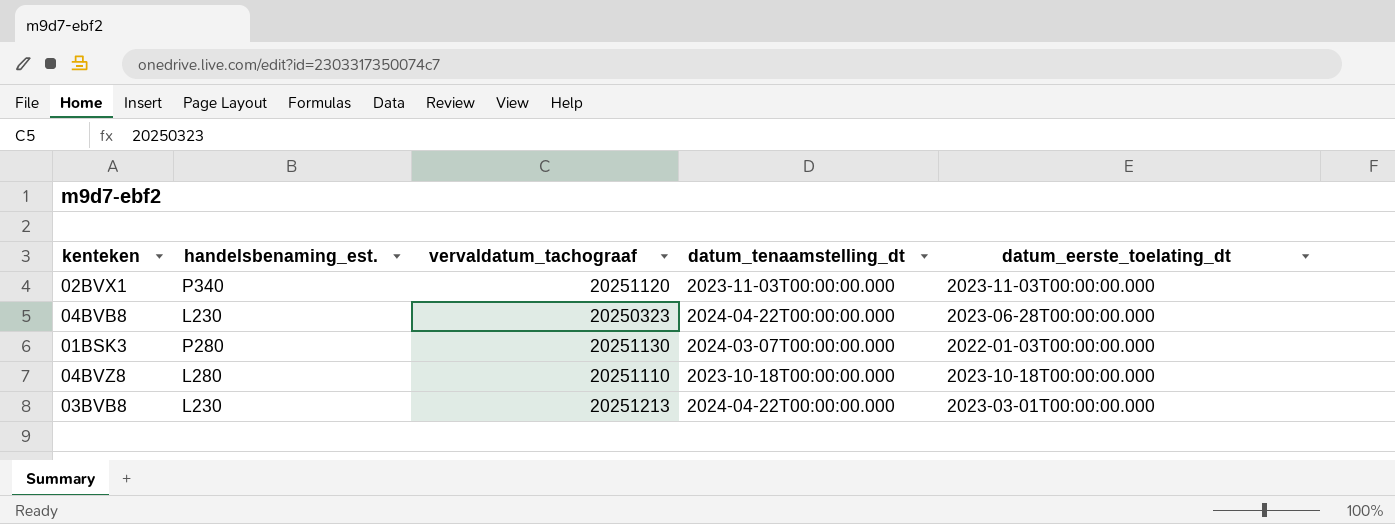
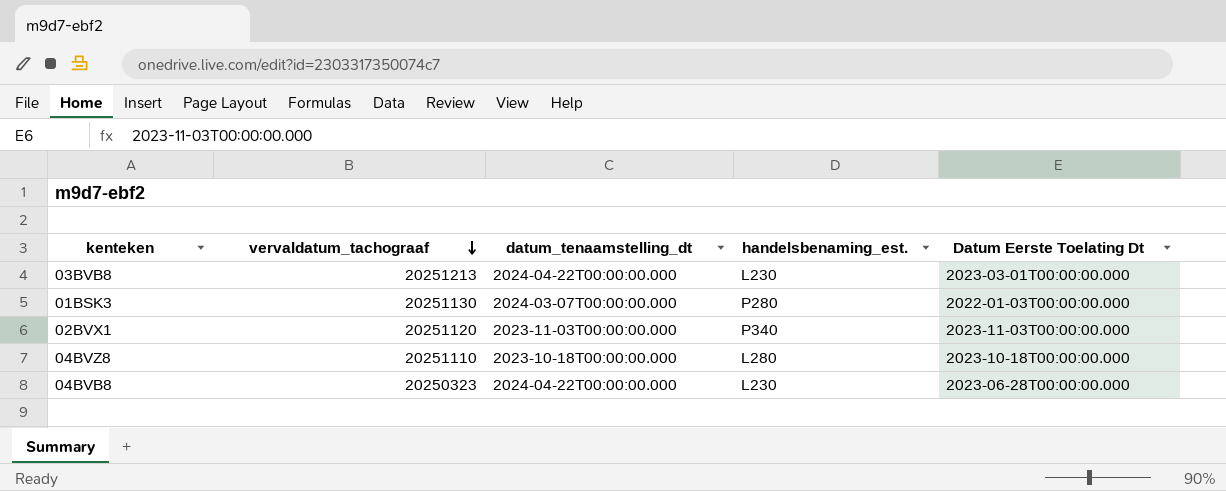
row order: none -> vervaldatum_tachograaf descending
column handelsbenaming_est. | position: 2 -> 4
column name: datum_eerste_toelating_dt -> Datum Eerste Toelating Dt

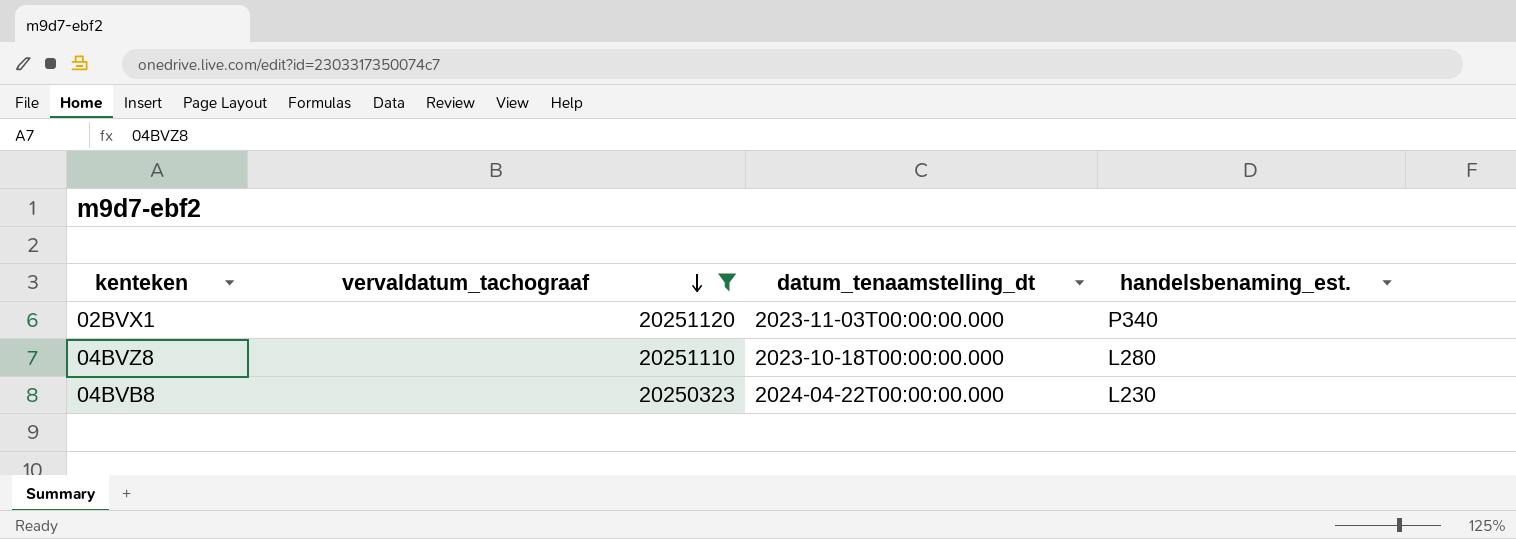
filter: none -> vervaldatum_tachograaf <= 20251120
column Datum Eerste Toelating Dt | position: 5 -> none

